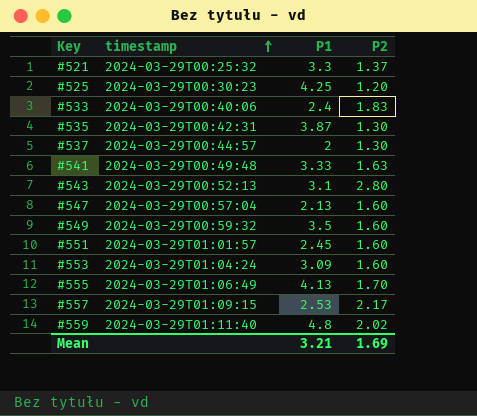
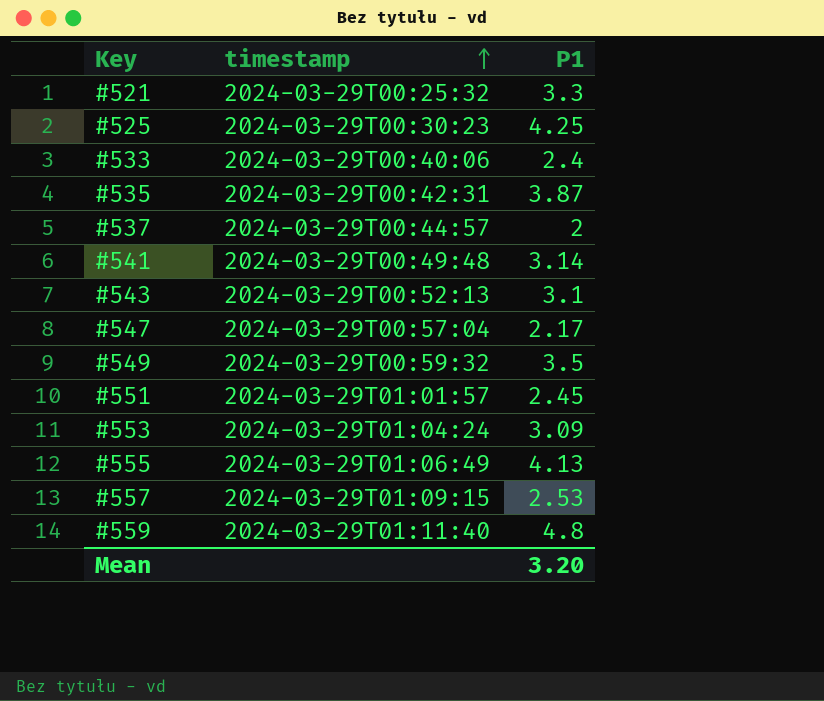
column P2 | position: 4 -> none
#541 | P1: 3.33 -> 3.14
#547 | P1: 2.13 -> 2.17
Mean | P1: 3.21 -> 3.20

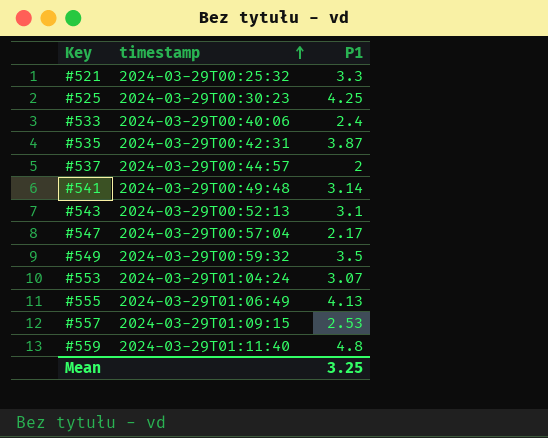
row #551: 2024-03-29T01:01:57 | 2.45 -> none
#553 | P1: 3.09 -> 3.07
Mean | P1: 3.20 -> 3.25

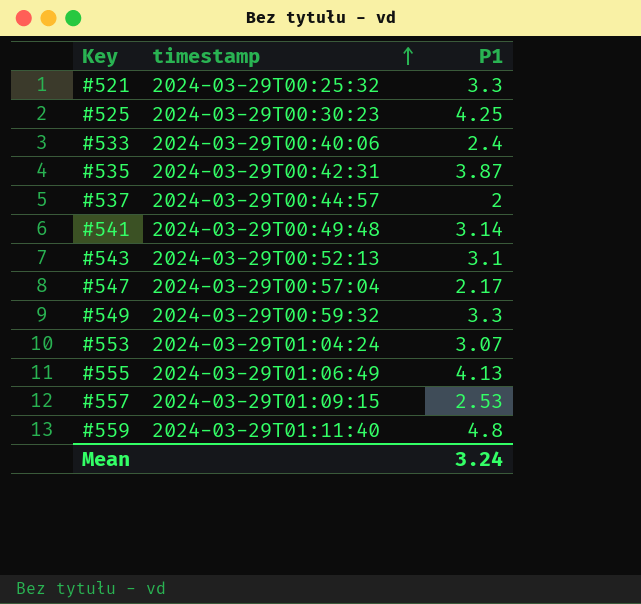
#549 | P1: 3.5 -> 3.3
Mean | P1: 3.25 -> 3.24

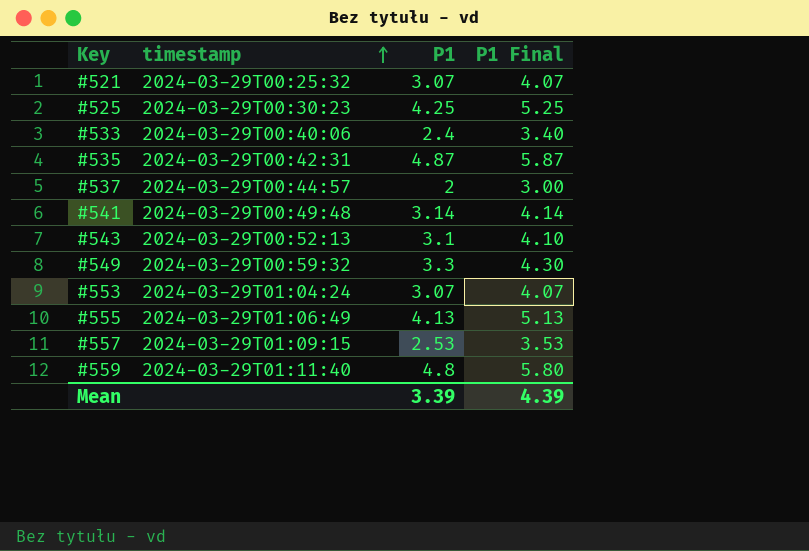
column P1 Final | formula: none -> [P1] + 1
row #547: 2024-03-29T00:57:04 | 2.17 -> none
#521 | P1: 3.3 -> 3.07
#535 | P1: 3.87 -> 4.87
Mean | P1: 3.24 -> 3.39

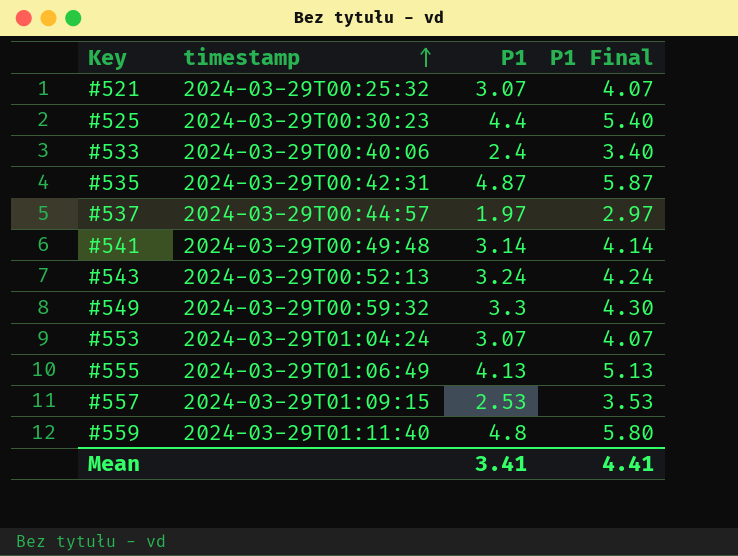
#525 | P1: 4.25 -> 4.4
#525 | P1 Final: 5.25 -> 5.40
#537 | P1: 2 -> 1.97
#537 | P1 Final: 3.00 -> 2.97
#543 | P1: 3.1 -> 3.24
#543 | P1 Final: 4.10 -> 4.24
Mean | P1: 3.39 -> 3.41
Mean | P1 Final: 4.39 -> 4.41

